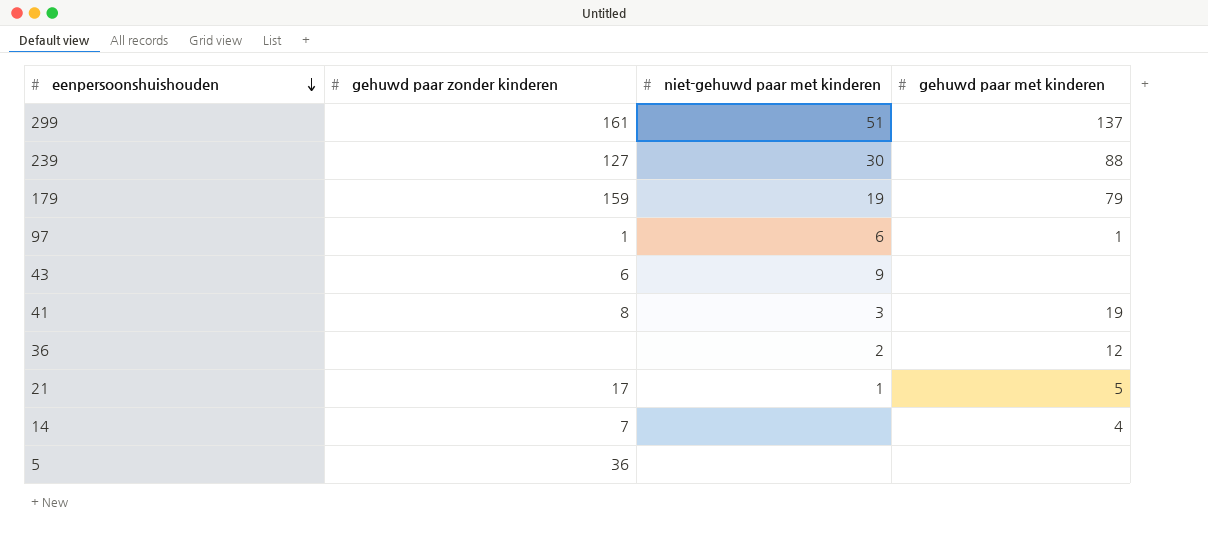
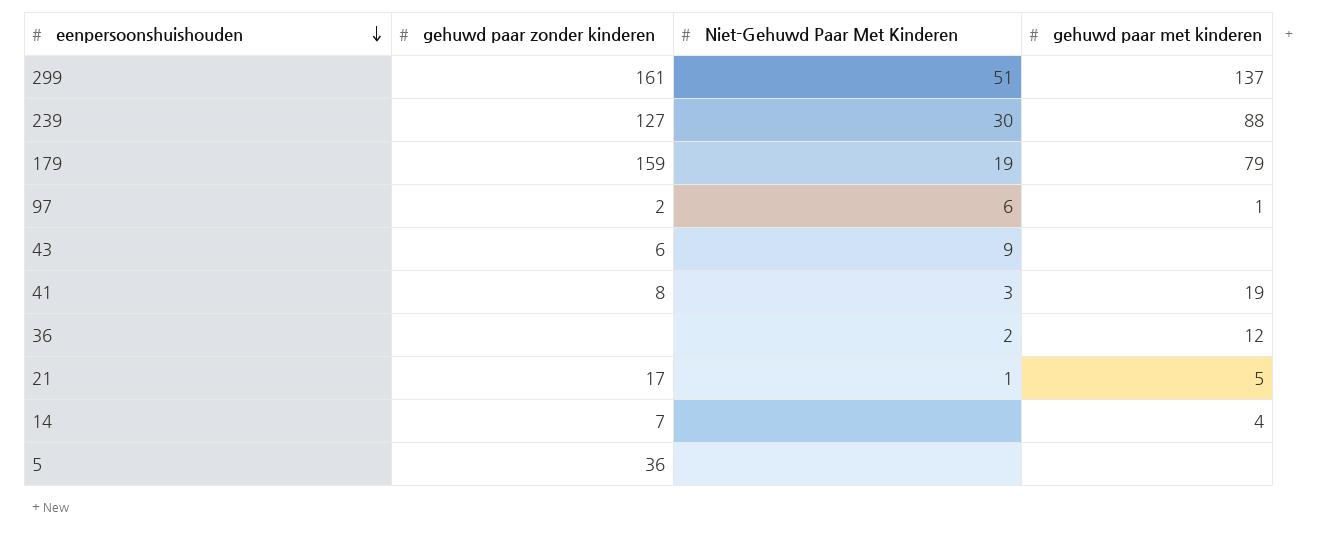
column name: niet-gehuwd paar met kinderen -> Niet-Gehuwd Paar Met Kinderen
97 | gehuwd paar zonder kinderen: 1 -> 2

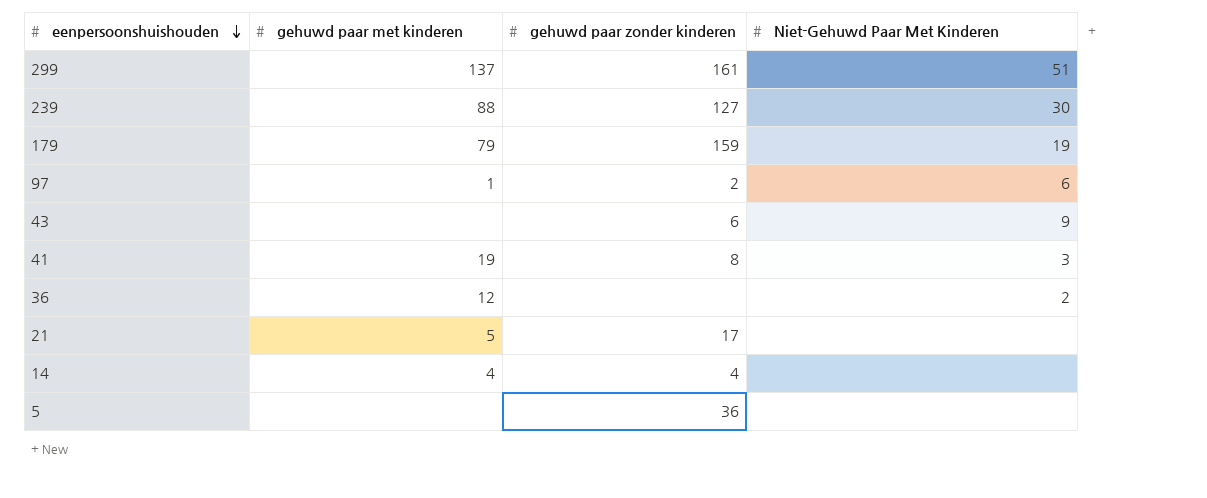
column gehuwd paar met kinderen | position: 4 -> 2
21 | Niet-Gehuwd Paar Met Kinderen: 1 -> none
14 | gehuwd paar zonder kinderen: 7 -> 4

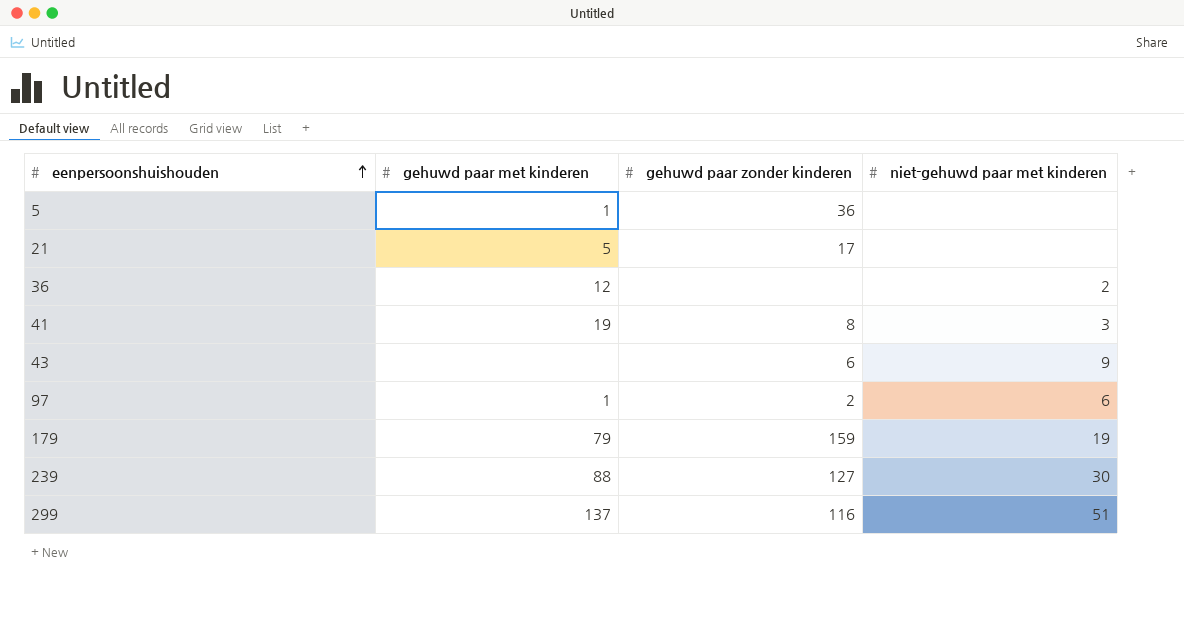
row order: eenpersoonshuishouden descending -> eenpersoonshuishouden ascending
column name: Niet-Gehuwd Paar Met Kinderen -> niet-gehuwd paar met kinderen
row 14: 4 | 4 | none -> none
5 | gehuwd paar met kinderen: none -> 1
299 | gehuwd paar zonder kinderen: 161 -> 116

